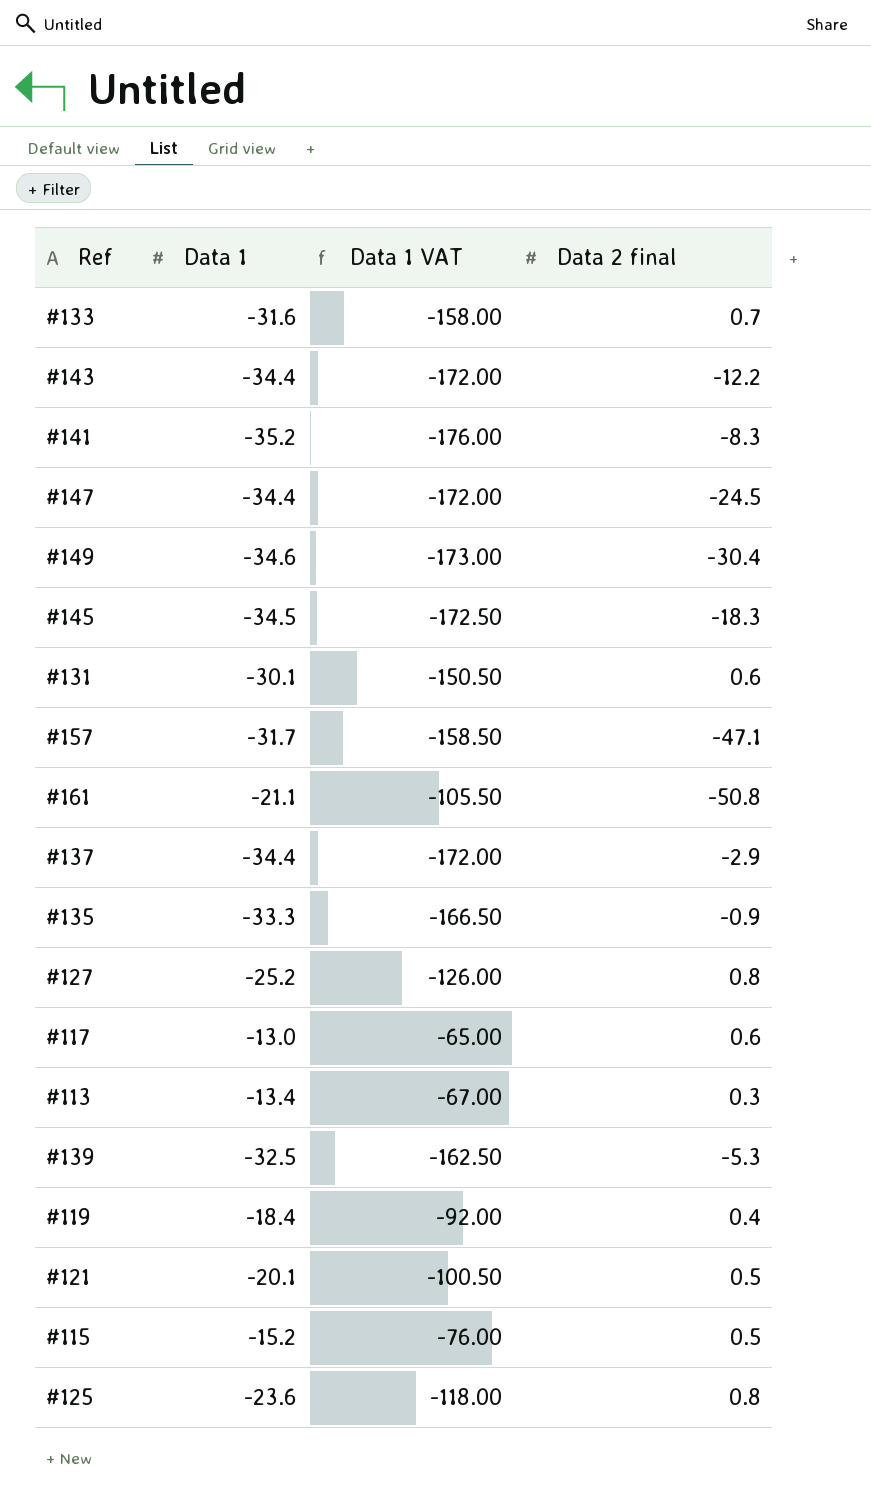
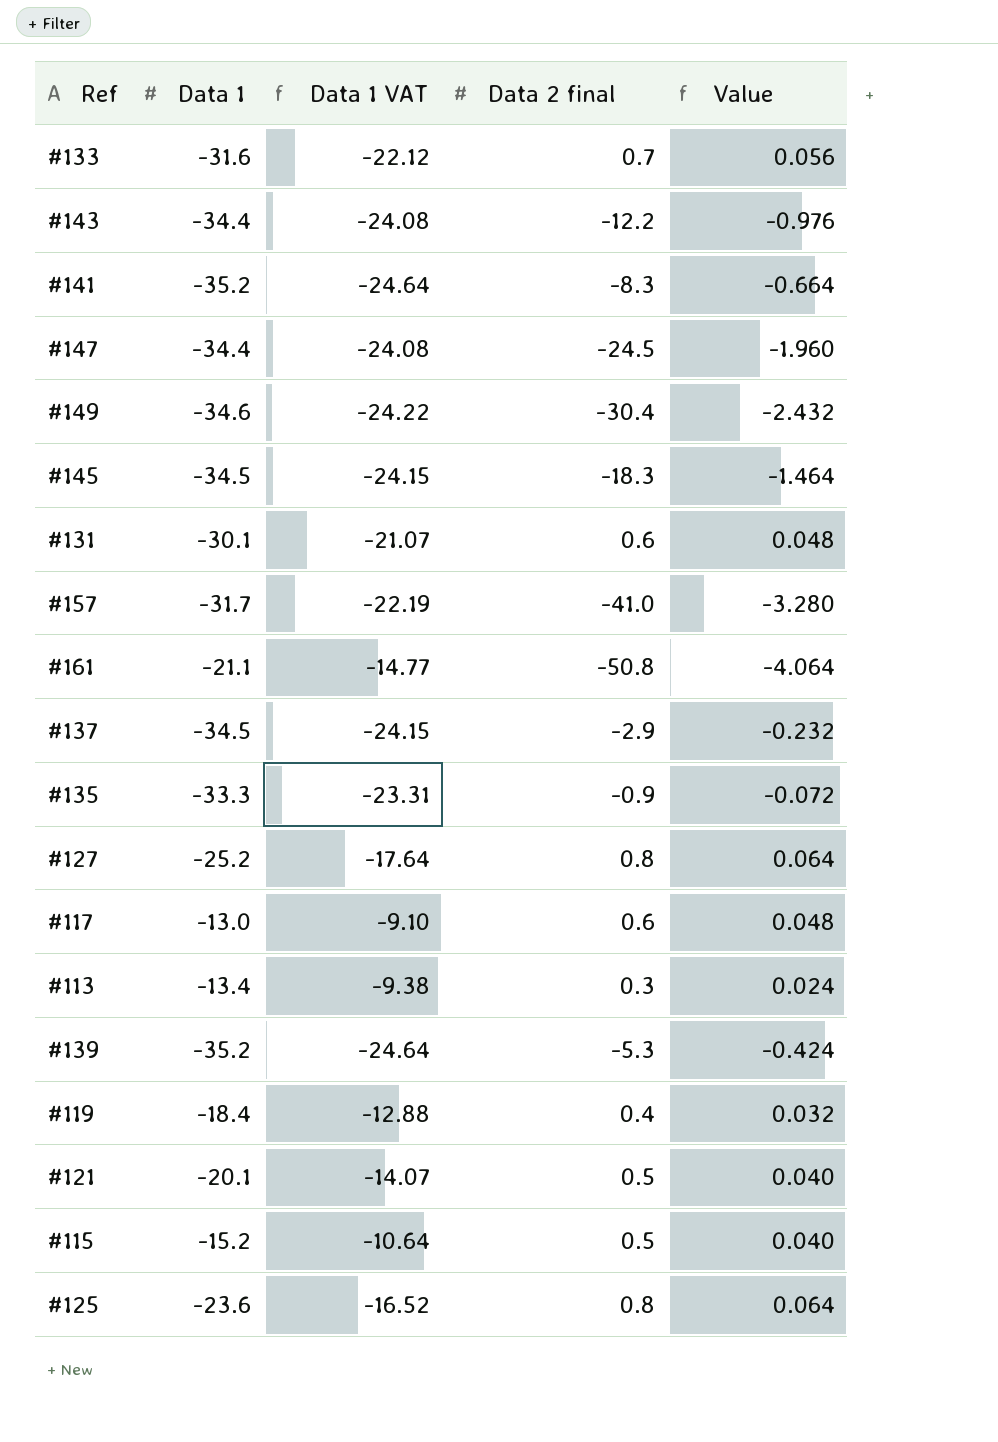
column Data 1 VAT | formula: [Data 1] * 5 -> [Data 1] * 0.7
column Value | formula: none -> [Data 2 final] * 0.08
#157 | Data 2 final: -47.1 -> -41.0
#137 | Data 1: -34.4 -> -34.5
#139 | Data 1: -32.5 -> -35.2

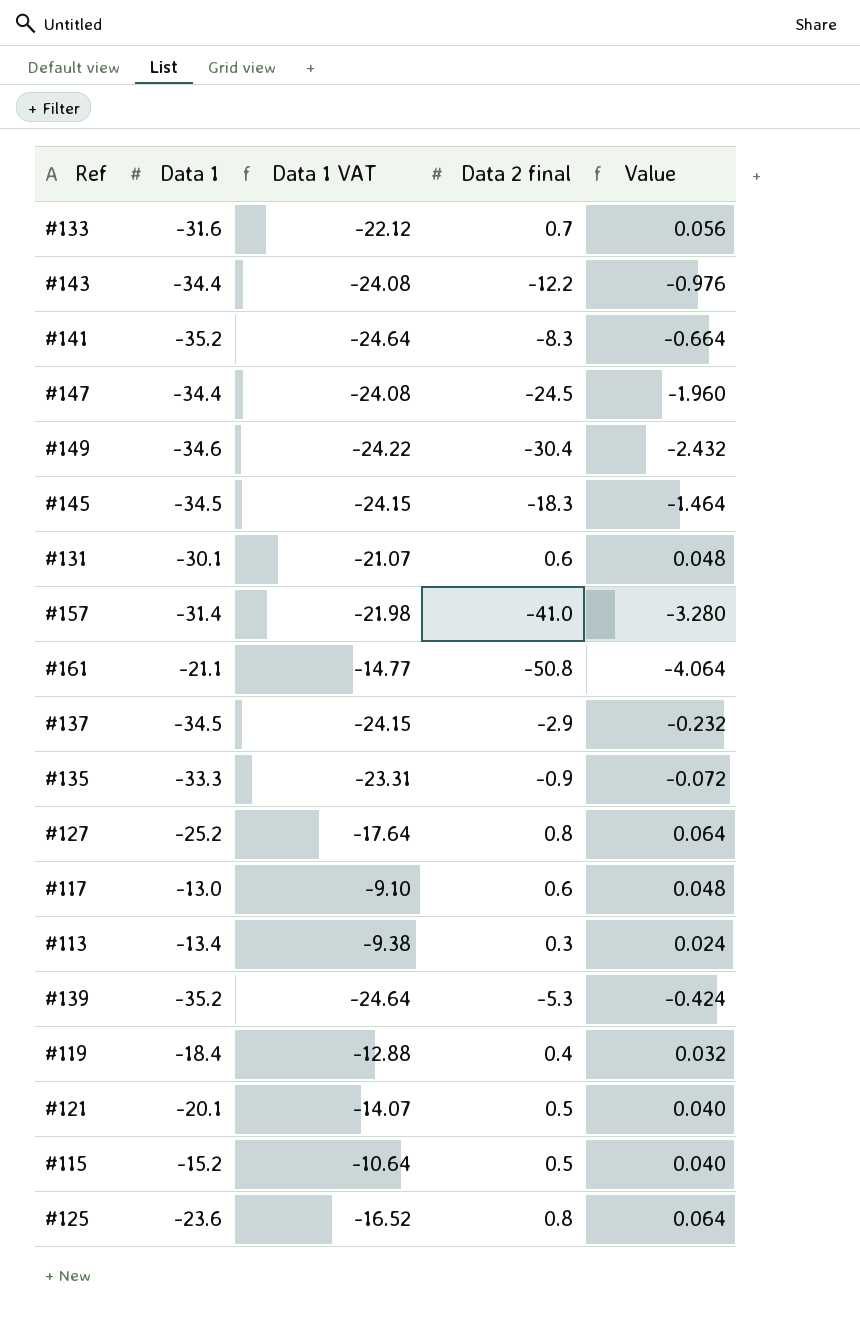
#157 | Data 1: -31.7 -> -31.4
#157 | Data 1 VAT: -22.19 -> -21.98

